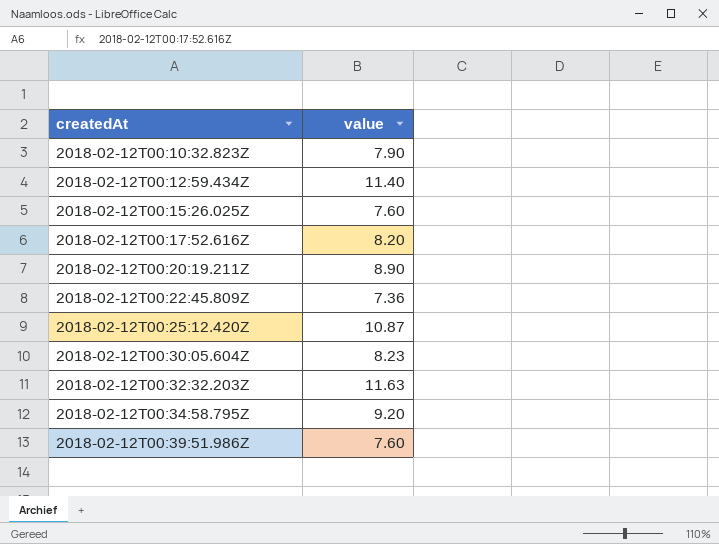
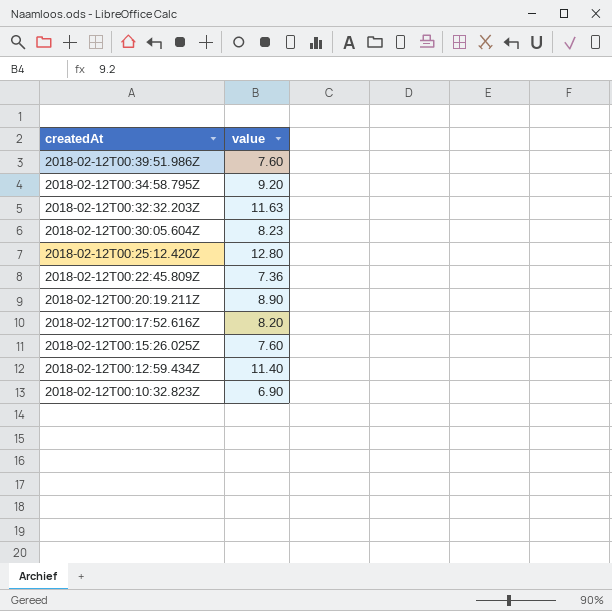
row order: createdAt ascending -> createdAt descending
2018-02-12T00:25:12.420Z | value: 10.87 -> 12.80
2018-02-12T00:10:32.823Z | value: 7.90 -> 6.90

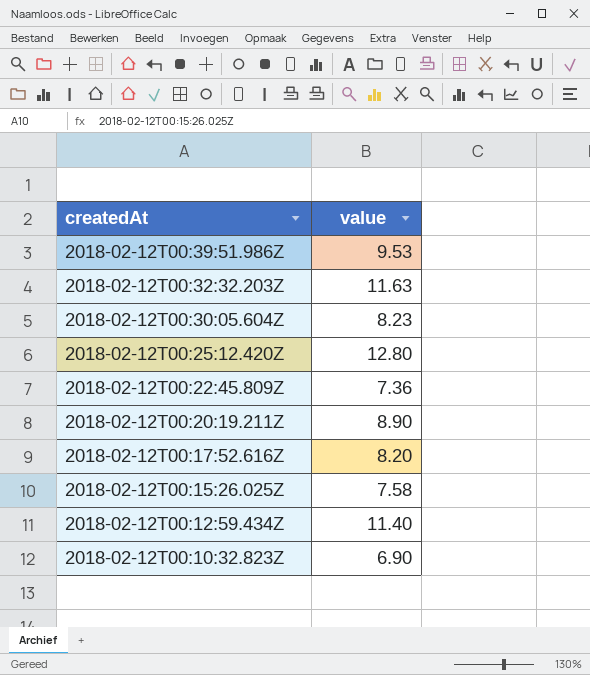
row 2018-02-12T00:34:58.795Z: 9.20 -> none
2018-02-12T00:39:51.986Z | value: 7.60 -> 9.53
2018-02-12T00:15:26.025Z | value: 7.60 -> 7.58

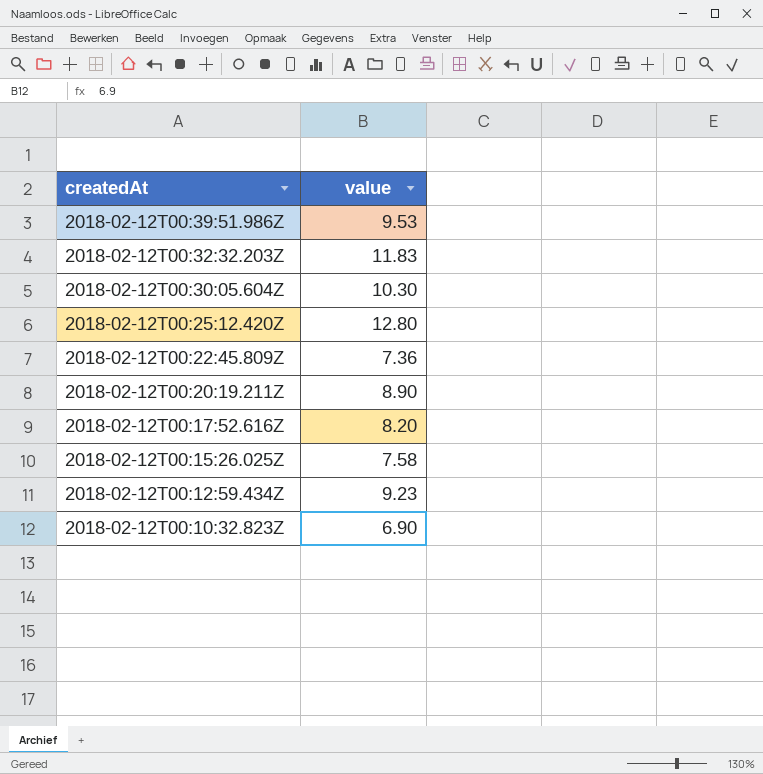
2018-02-12T00:32:32.203Z | value: 11.63 -> 11.83
2018-02-12T00:30:05.604Z | value: 8.23 -> 10.30
2018-02-12T00:12:59.434Z | value: 11.40 -> 9.23

